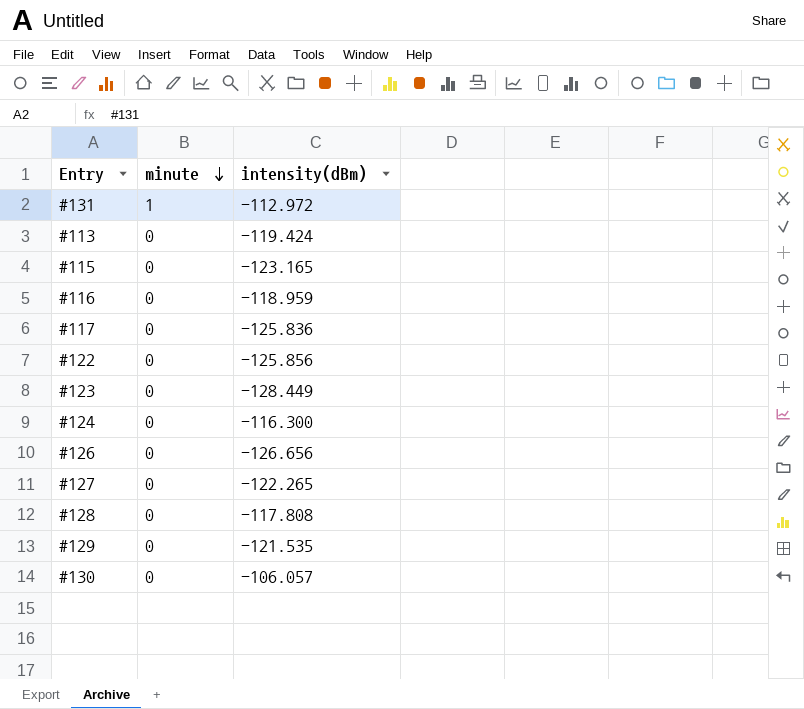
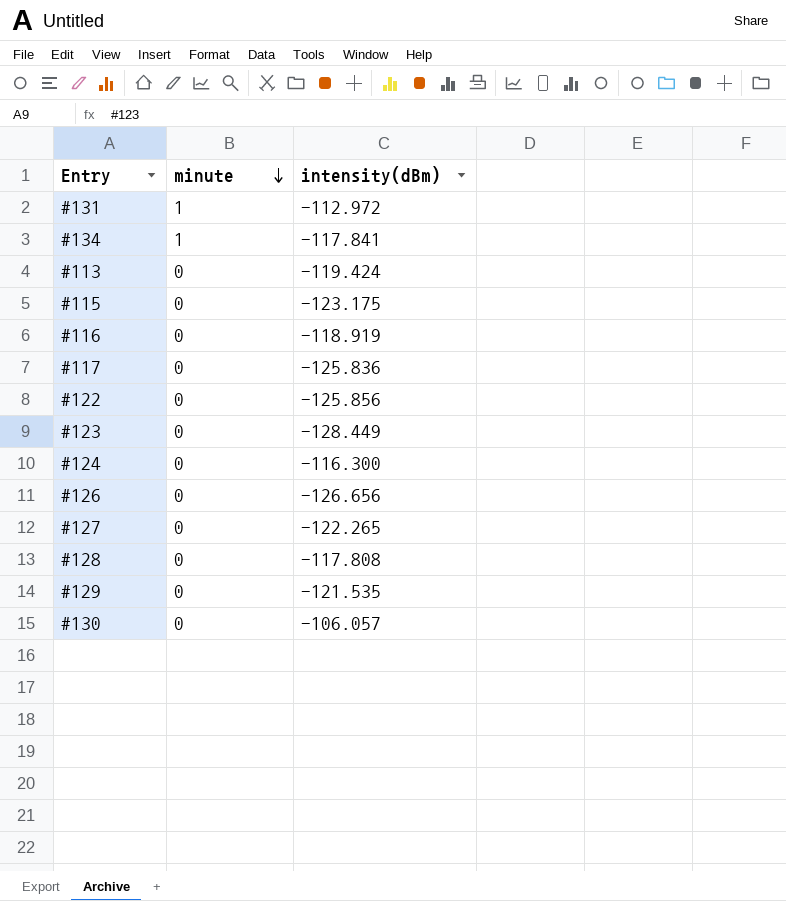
row #134: none -> 1 | -117.841
#115 | intensity(dBm): -123.165 -> -123.175
#116 | intensity(dBm): -118.959 -> -118.919

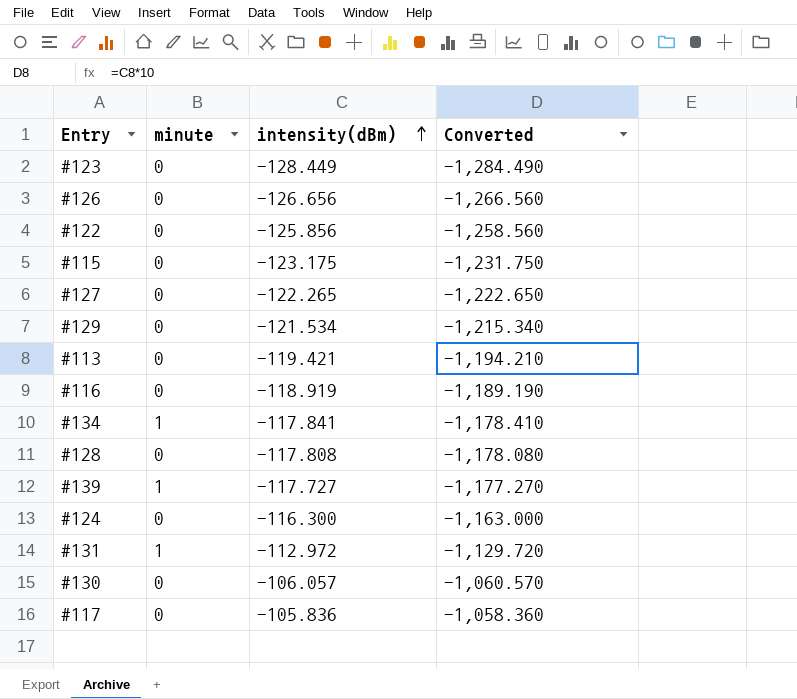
row order: minute descending -> intensity(dBm) ascending
column Converted | formula: none -> [intensity(dBm)] * 10
#129 | intensity(dBm): -121.535 -> -121.534
#113 | intensity(dBm): -119.424 -> -119.421
row #139: none -> 1 | -117.727 | -1,177.270
#117 | intensity(dBm): -125.836 -> -105.836

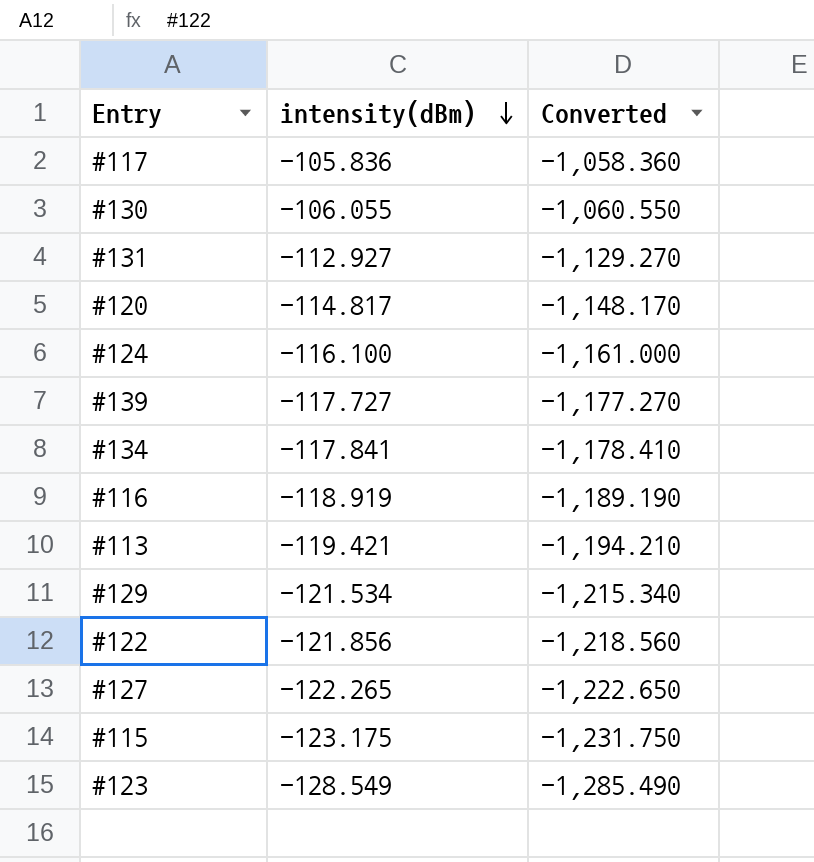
row order: intensity(dBm) ascending -> intensity(dBm) descending
column minute | position: 2 -> none
row #126: 0 | -126.656 | -1,266.560 -> none
row #128: 0 | -117.808 | -1,178.080 -> none
#130 | intensity(dBm): -106.057 -> -106.055
#130 | Converted: -1,060.570 -> -1,060.550
#131 | intensity(dBm): -112.972 -> -112.927
#131 | Converted: -1,129.720 -> -1,129.270
row #120: none -> -114.817 | -1,148.170
#124 | intensity(dBm): -116.300 -> -116.100
#124 | Converted: -1,163.000 -> -1,161.000
#122 | intensity(dBm): -125.856 -> -121.856
#122 | Converted: -1,258.560 -> -1,218.560
#123 | intensity(dBm): -128.449 -> -128.549
#123 | Converted: -1,284.490 -> -1,285.490

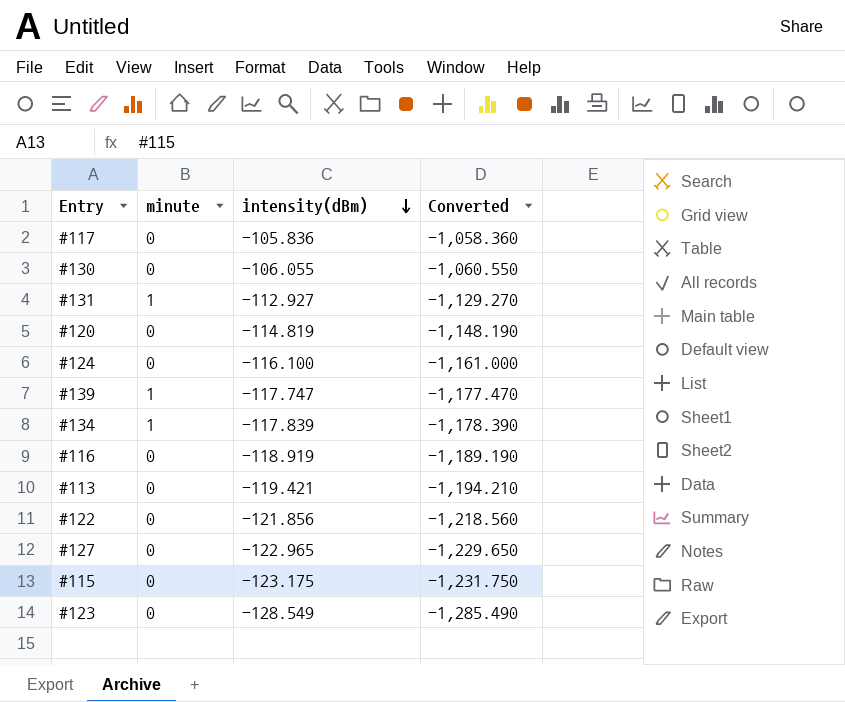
column minute | position: none -> 2
row #129: -121.534 | -1,215.340 -> none
#120 | intensity(dBm): -114.817 -> -114.819
#120 | Converted: -1,148.170 -> -1,148.190
#139 | intensity(dBm): -117.727 -> -117.747
#139 | Converted: -1,177.270 -> -1,177.470
#134 | intensity(dBm): -117.841 -> -117.839
#134 | Converted: -1,178.410 -> -1,178.390
#127 | intensity(dBm): -122.265 -> -122.965
#127 | Converted: -1,222.650 -> -1,229.650

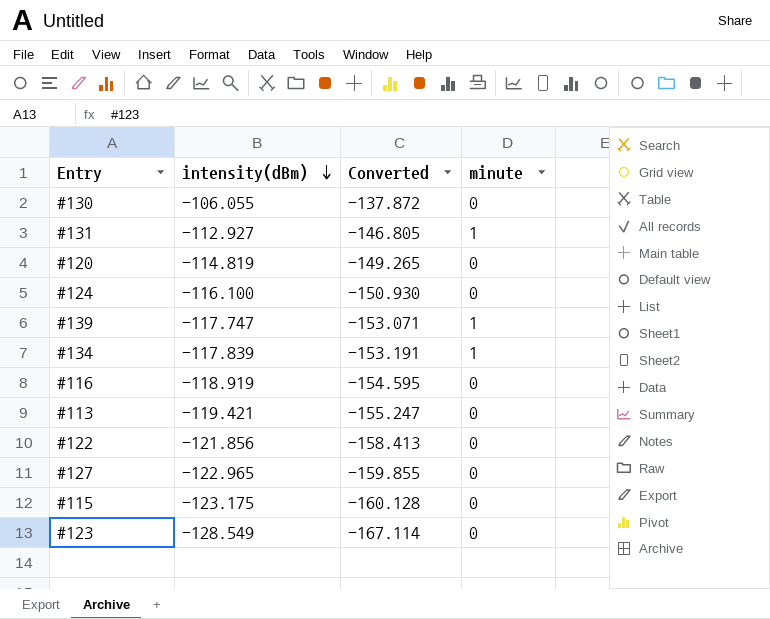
column Converted | formula: [intensity(dBm)] * 10 -> [intensity(dBm)] * 1.3
column minute | position: 2 -> 4
row #117: 0 | -105.836 | -1,058.360 -> none

